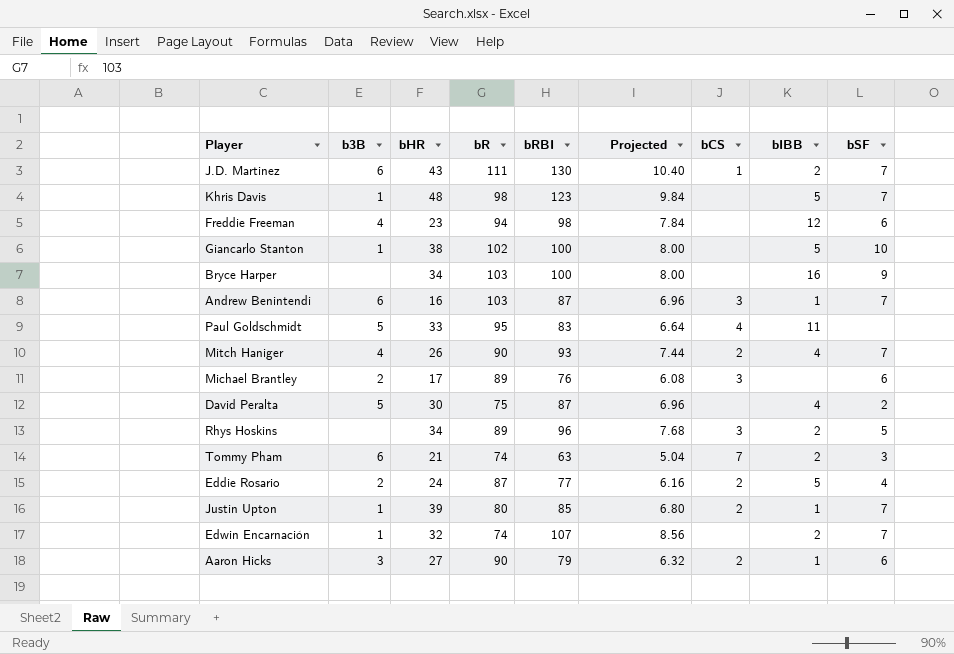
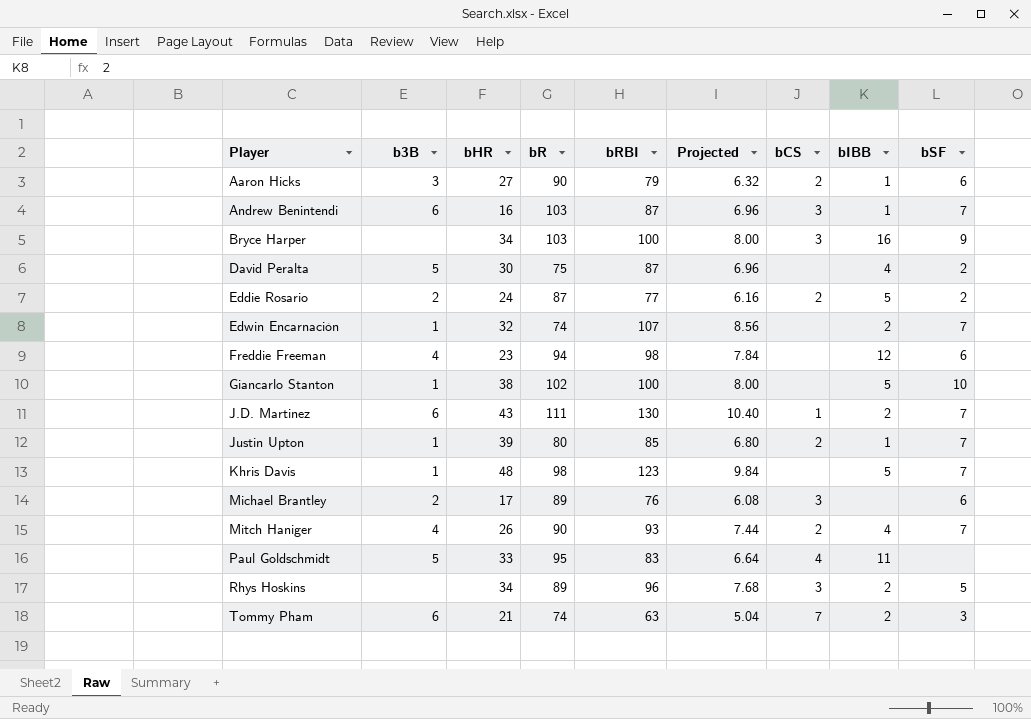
row order: none -> Player ascending
Bryce Harper | bCS: none -> 3
Eddie Rosario | bSF: 4 -> 2

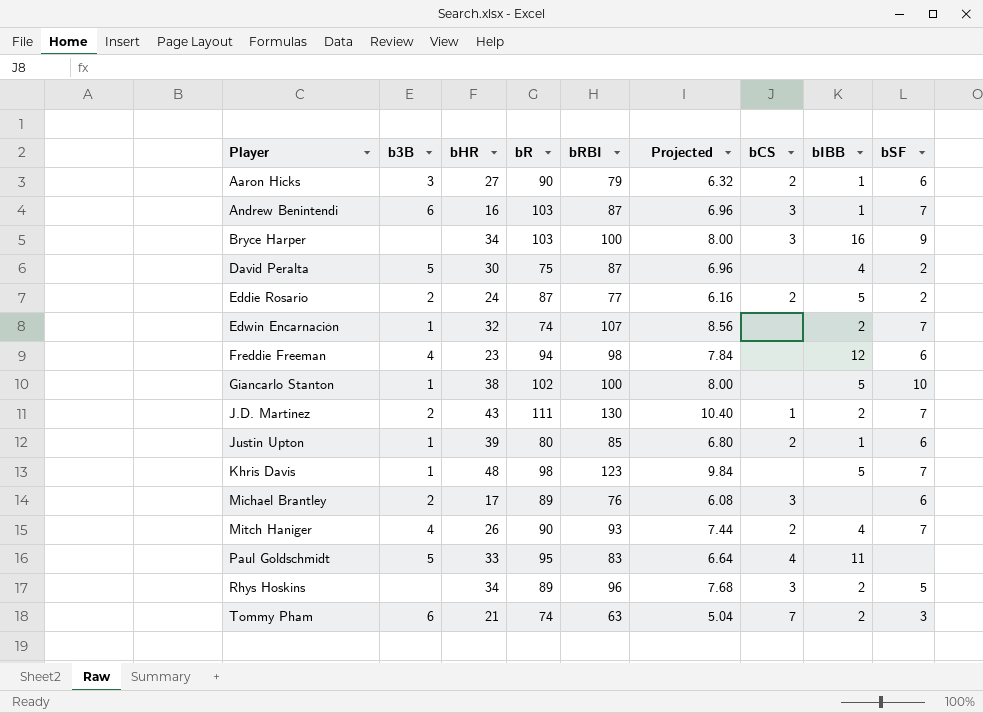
J.D. Martinez | b3B: 6 -> 2
Justin Upton | bSF: 7 -> 6

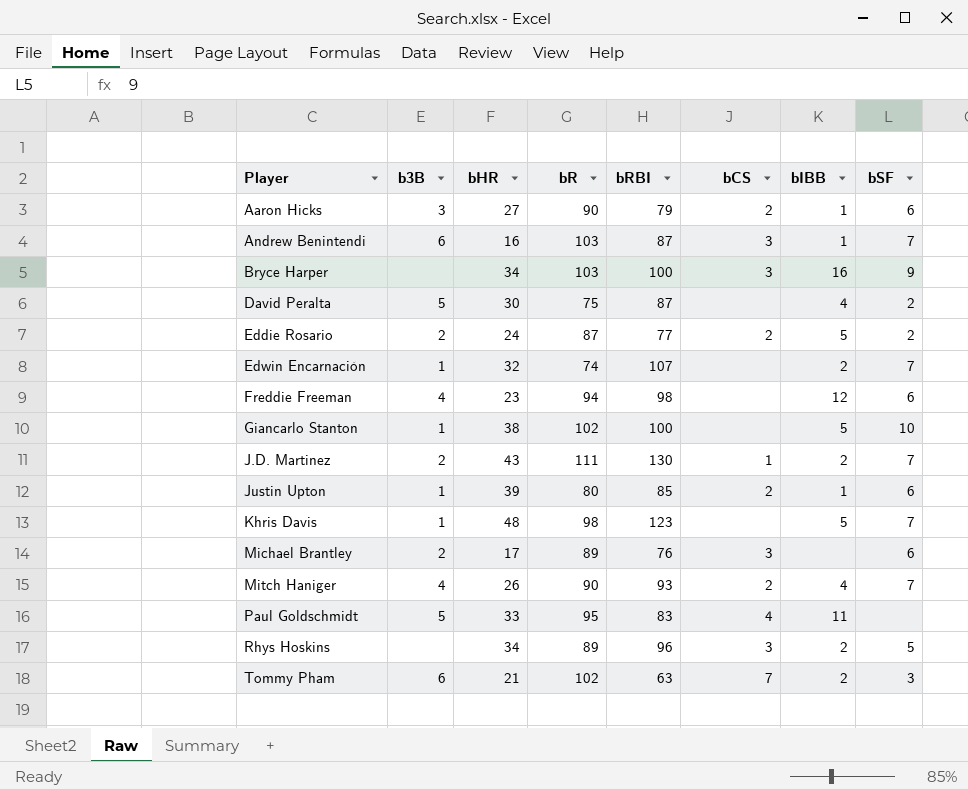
column Projected | formula: [bRBI] * 0.08 -> none
Tommy Pham | bR: 74 -> 102

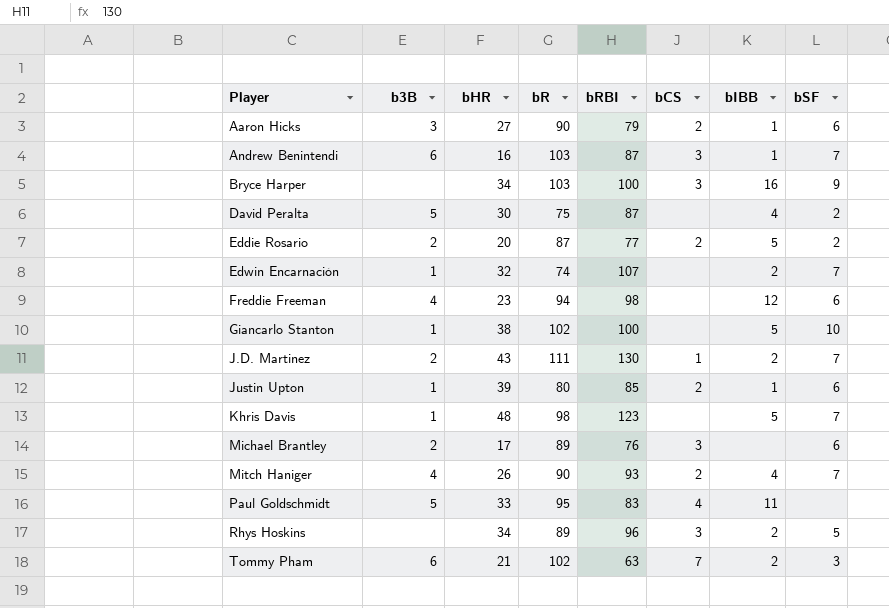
Eddie Rosario | bHR: 24 -> 20

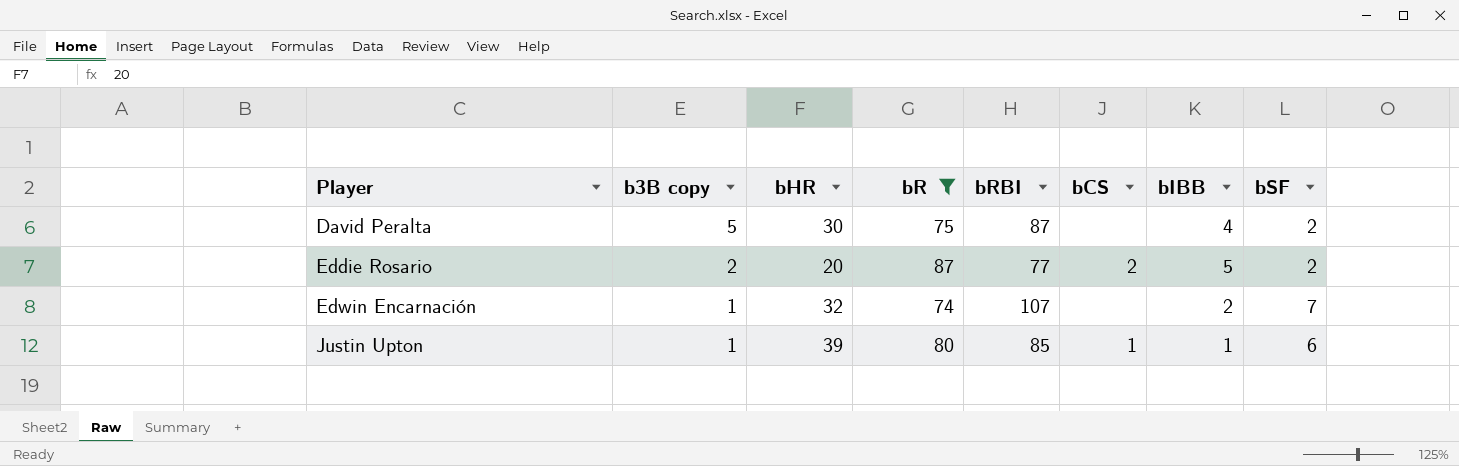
filter: none -> bR <= 87
column name: b3B -> b3B copy
Justin Upton | bCS: 2 -> 1

